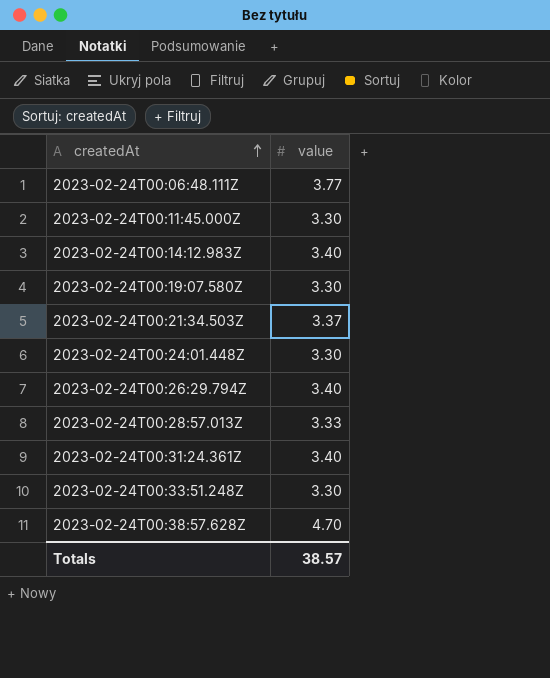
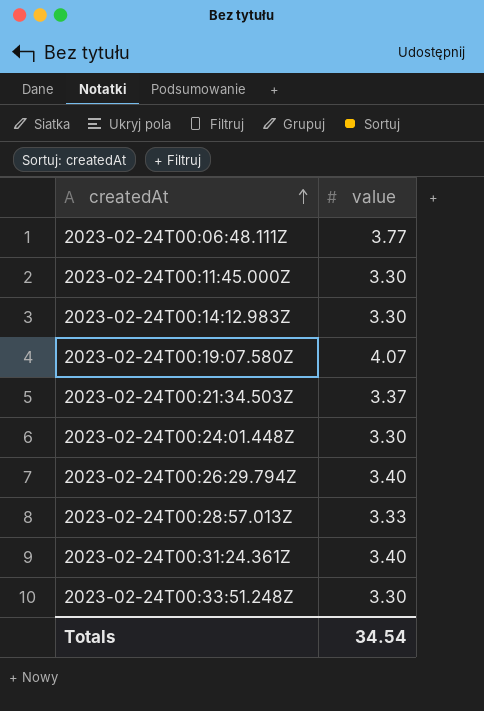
row 2023-02-24T00:38:57.628Z: 4.70 -> none
2023-02-24T00:14:12.983Z | value: 3.40 -> 3.30
2023-02-24T00:19:07.580Z | value: 3.30 -> 4.07
Totals | value: 38.57 -> 34.54

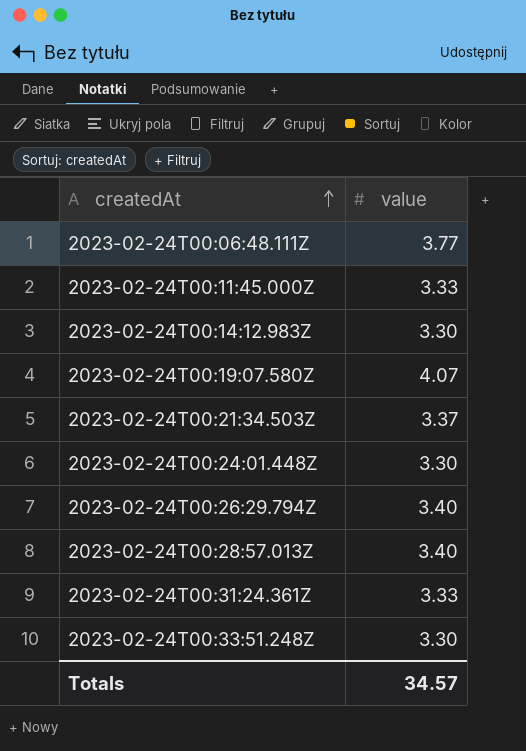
2023-02-24T00:11:45.000Z | value: 3.30 -> 3.33
2023-02-24T00:28:57.013Z | value: 3.33 -> 3.40
2023-02-24T00:31:24.361Z | value: 3.40 -> 3.33
Totals | value: 34.54 -> 34.57

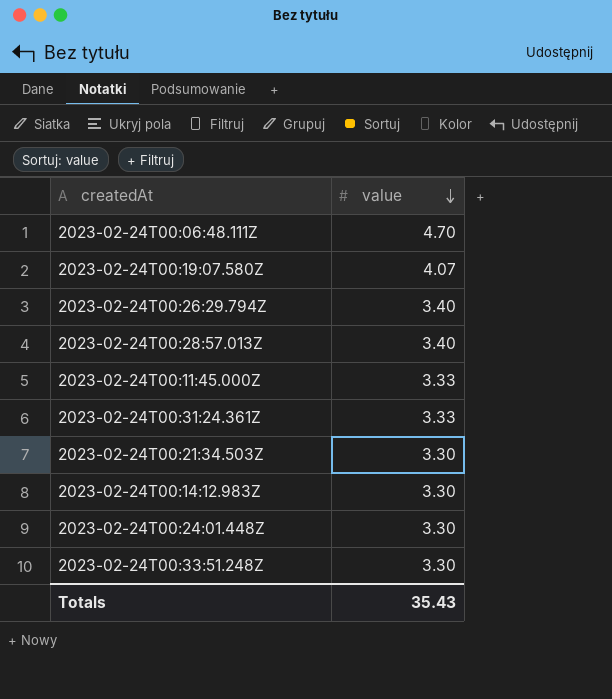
row order: createdAt ascending -> value descending
2023-02-24T00:06:48.111Z | value: 3.77 -> 4.70
2023-02-24T00:21:34.503Z | value: 3.37 -> 3.30
Totals | value: 34.57 -> 35.43

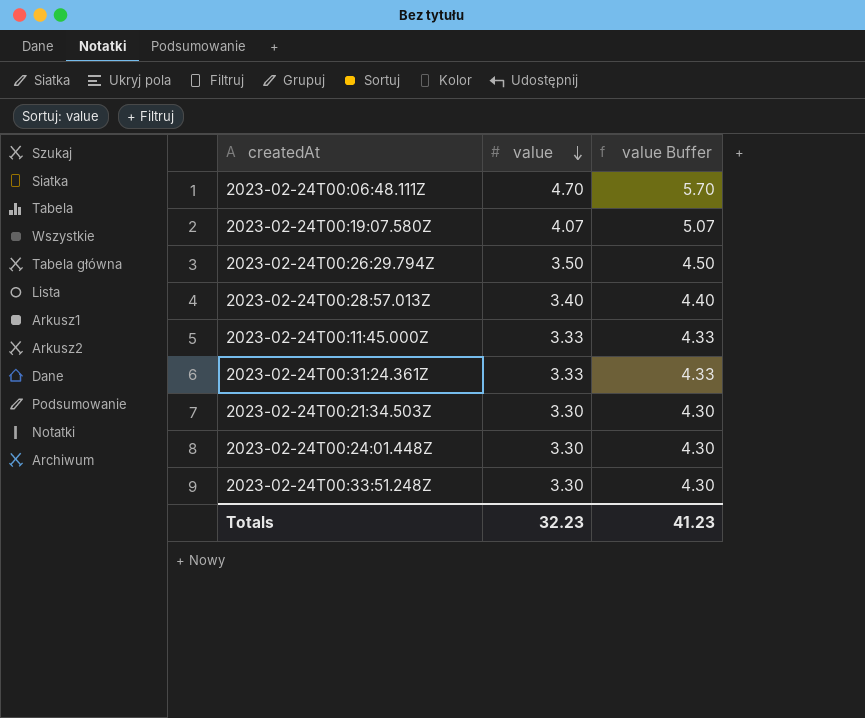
column value Buffer | formula: none -> [value] + 1
row 2023-02-24T00:14:12.983Z: 3.30 -> none
2023-02-24T00:26:29.794Z | value: 3.40 -> 3.50
Totals | value: 35.43 -> 32.23

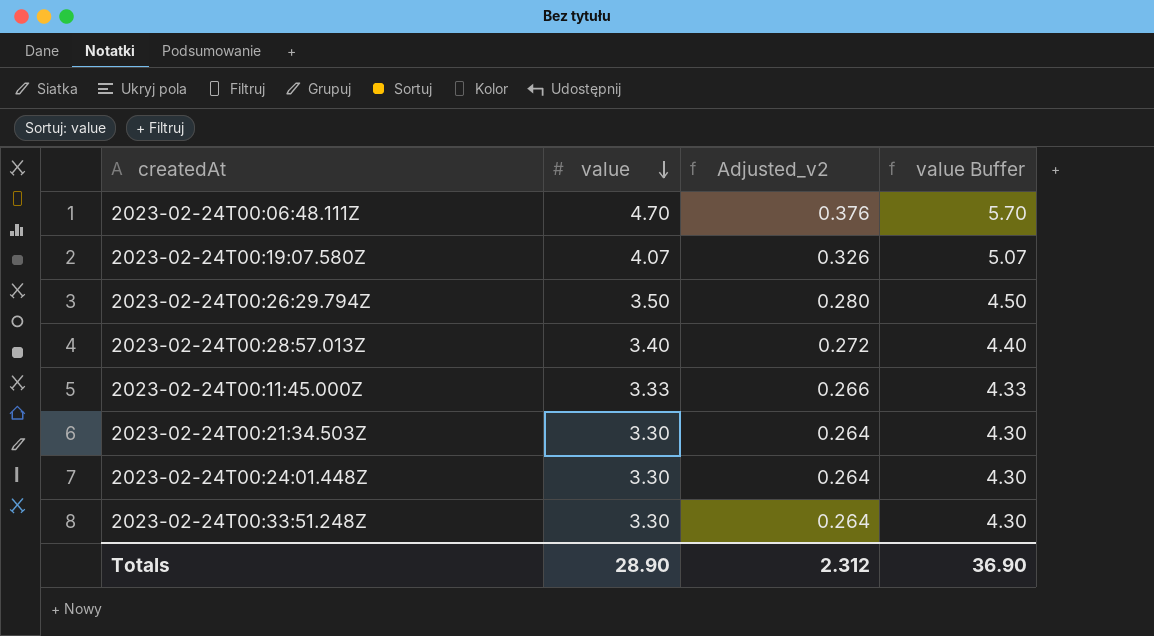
column Adjusted_v2 | formula: none -> [value] * 0.08
row 2023-02-24T00:31:24.361Z: 3.33 | 4.33 -> none
Totals | value: 32.23 -> 28.90
Totals | value Buffer: 41.23 -> 36.90

